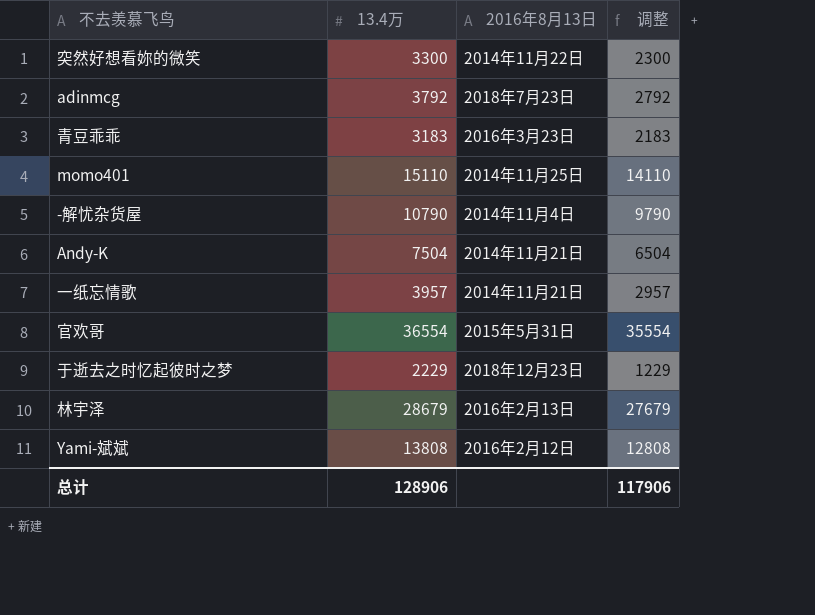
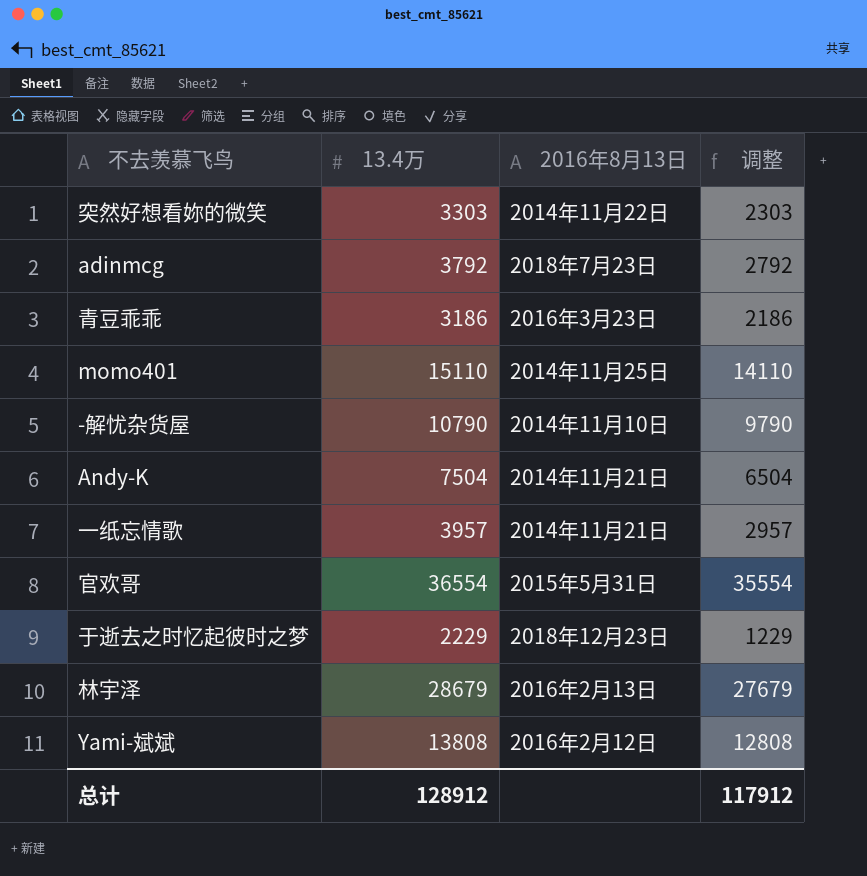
突然好想看妳的微笑 | 13.4万: 3300 -> 3303
突然好想看妳的微笑 | 调整: 2300 -> 2303
青豆乖乖 | 13.4万: 3183 -> 3186
青豆乖乖 | 调整: 2183 -> 2186
-解忧杂货屋 | 2016年8月13日: 2014年11月4日 -> 2014年11月10日
总计 | 13.4万: 128906 -> 128912
总计 | 调整: 117906 -> 117912

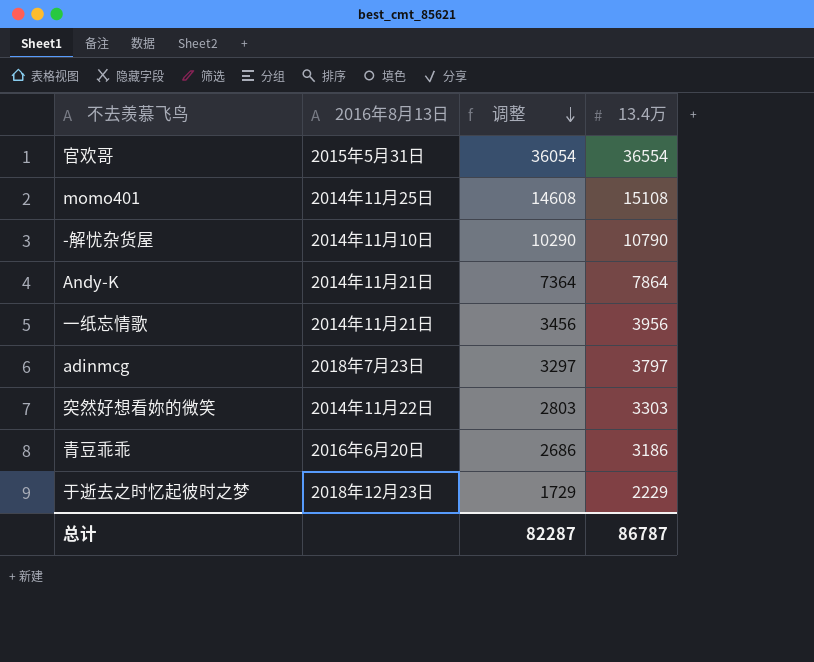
row order: none -> 调整 descending
column 调整 | formula: [13.4万] - 1000 -> [13.4万] - 500
column 13.4万 | position: 2 -> 4
row 林宇泽: 28679 | 2016年2月13日 | 27679 -> none
row Yami-斌斌: 13808 | 2016年2月12日 | 12808 -> none
momo401 | 13.4万: 15110 -> 15108
Andy-K | 13.4万: 7504 -> 7864
一纸忘情歌 | 13.4万: 3957 -> 3956
adinmcg | 13.4万: 3792 -> 3797
青豆乖乖 | 2016年8月13日: 2016年3月23日 -> 2016年6月20日
总计 | 调整: 117912 -> 82287
总计 | 13.4万: 128912 -> 86787

